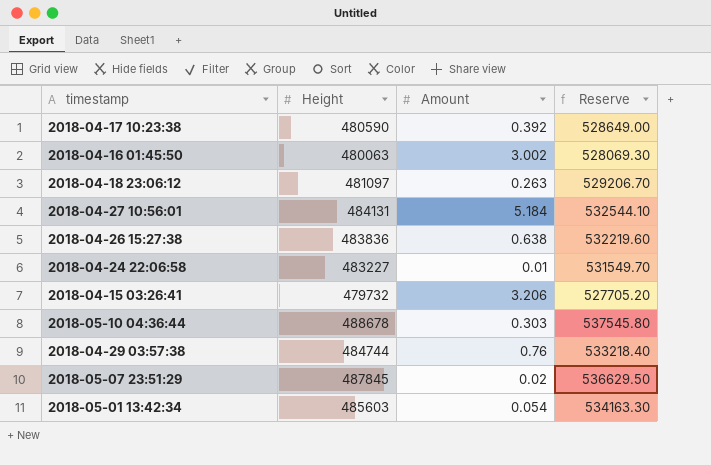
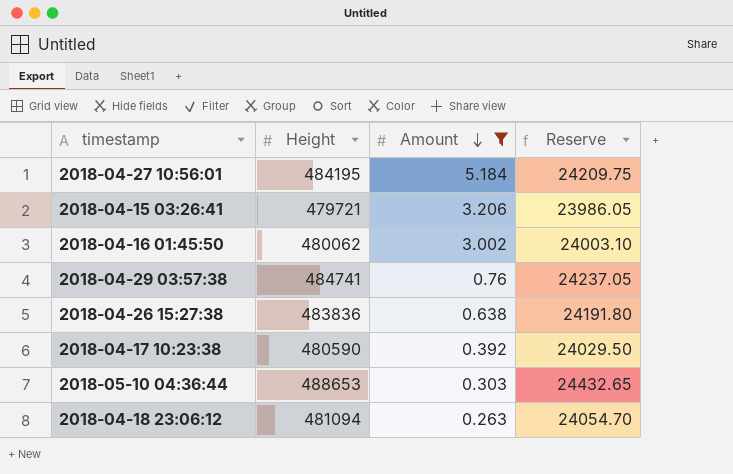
filter: none -> Amount >= 0.263
row order: none -> Amount descending
column Reserve | formula: [Height] * 1.1 -> [Height] * 0.05
2018-04-27 10:56:01 | Height: 484131 -> 484195
2018-04-15 03:26:41 | Height: 479732 -> 479721
2018-04-16 01:45:50 | Height: 480063 -> 480062
2018-04-29 03:57:38 | Height: 484744 -> 484741
2018-05-10 04:36:44 | Height: 488678 -> 488653
2018-04-18 23:06:12 | Height: 481097 -> 481094

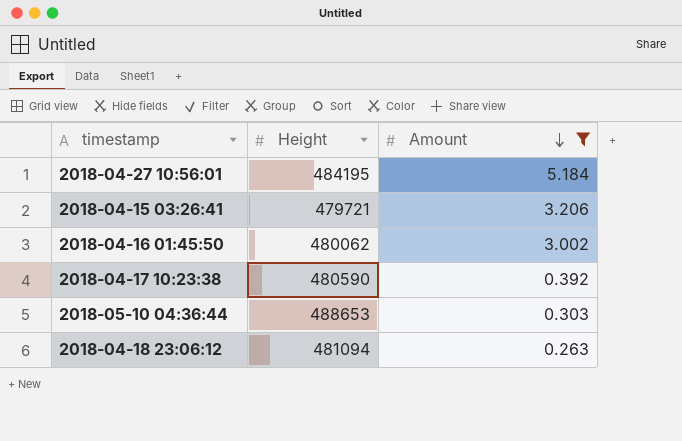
column Reserve | formula: [Height] * 0.05 -> none
row 2018-04-29 03:57:38: 484741 | 0.76 | 24237.05 -> none
row 2018-04-26 15:27:38: 483836 | 0.638 | 24191.80 -> none

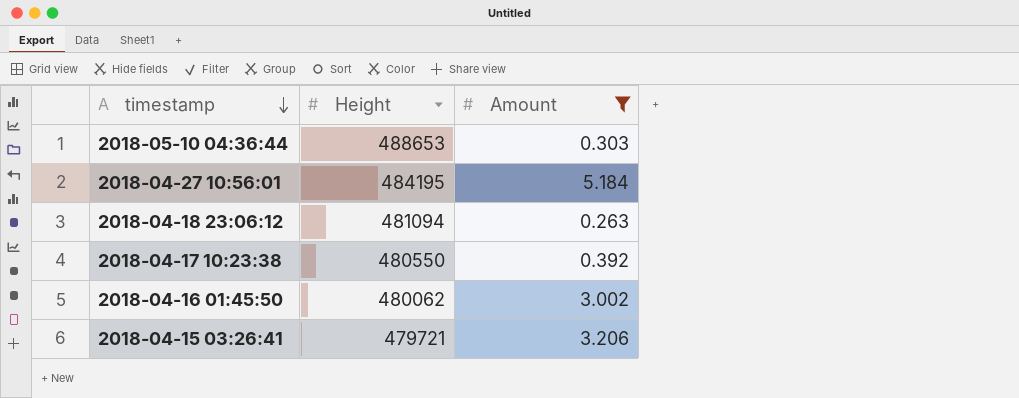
row order: Amount descending -> timestamp descending
2018-04-17 10:23:38 | Height: 480590 -> 480550

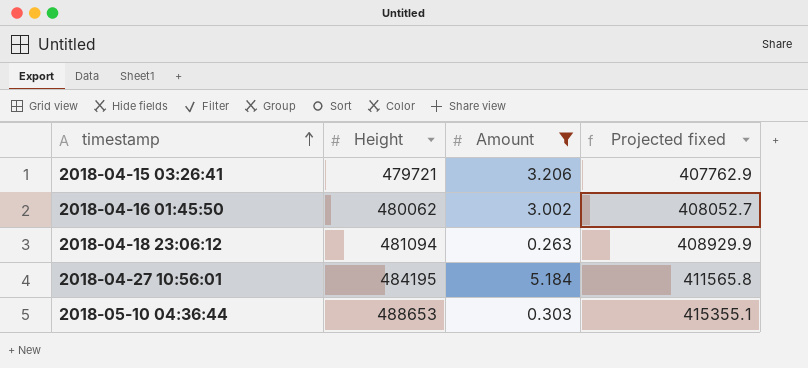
row order: timestamp descending -> timestamp ascending
column Projected fixed | formula: none -> [Height] * 0.85
row 2018-04-17 10:23:38: 480550 | 0.392 -> none

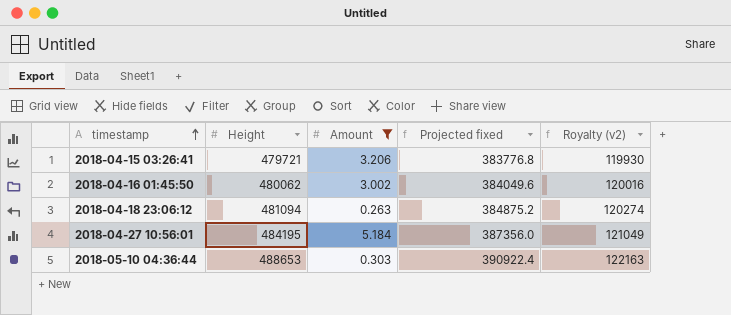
column Projected fixed | formula: [Height] * 0.85 -> [Height] * 0.8
column Royalty (v2) | formula: none -> [Height] * 0.25

